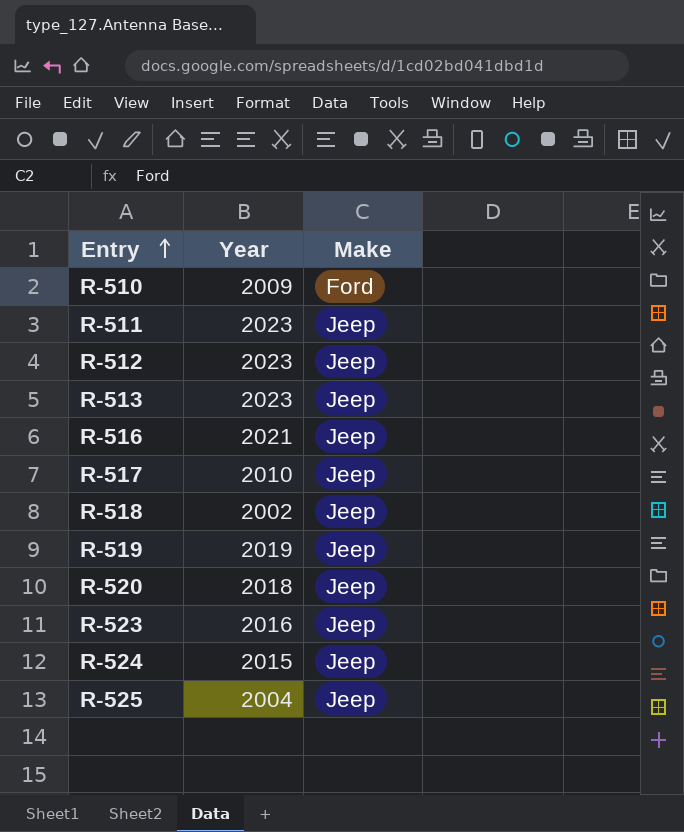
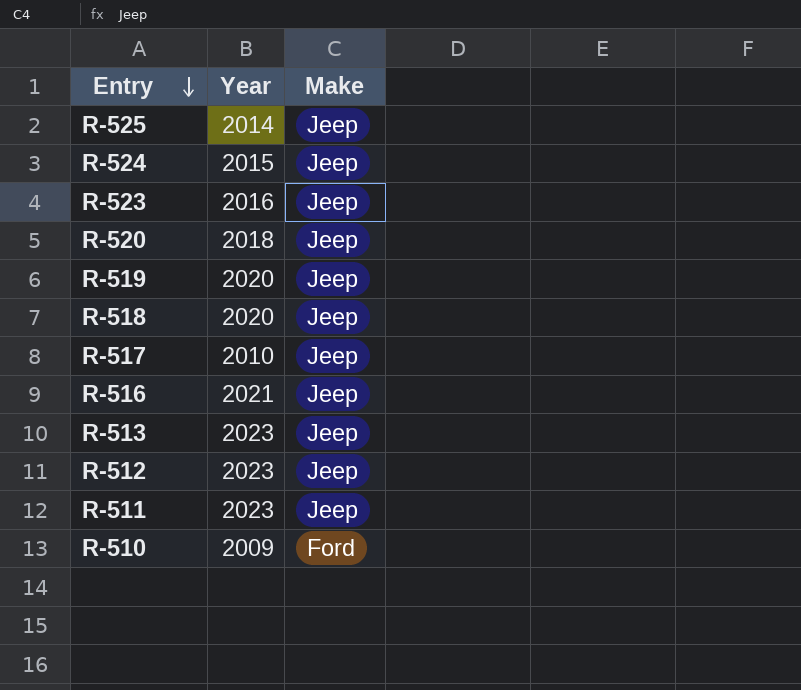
row order: Entry ascending -> Entry descending
R-525 | Year: 2004 -> 2014
R-519 | Year: 2019 -> 2020
R-518 | Year: 2002 -> 2020

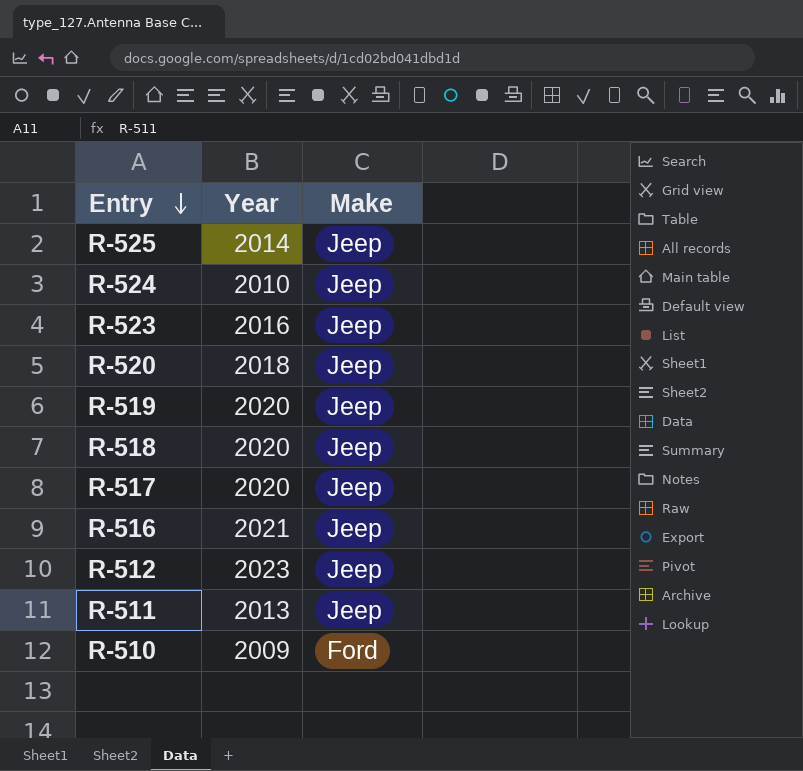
row R-513: 2023 | Jeep -> none
R-524 | Year: 2015 -> 2010
R-517 | Year: 2010 -> 2020
R-511 | Year: 2023 -> 2013

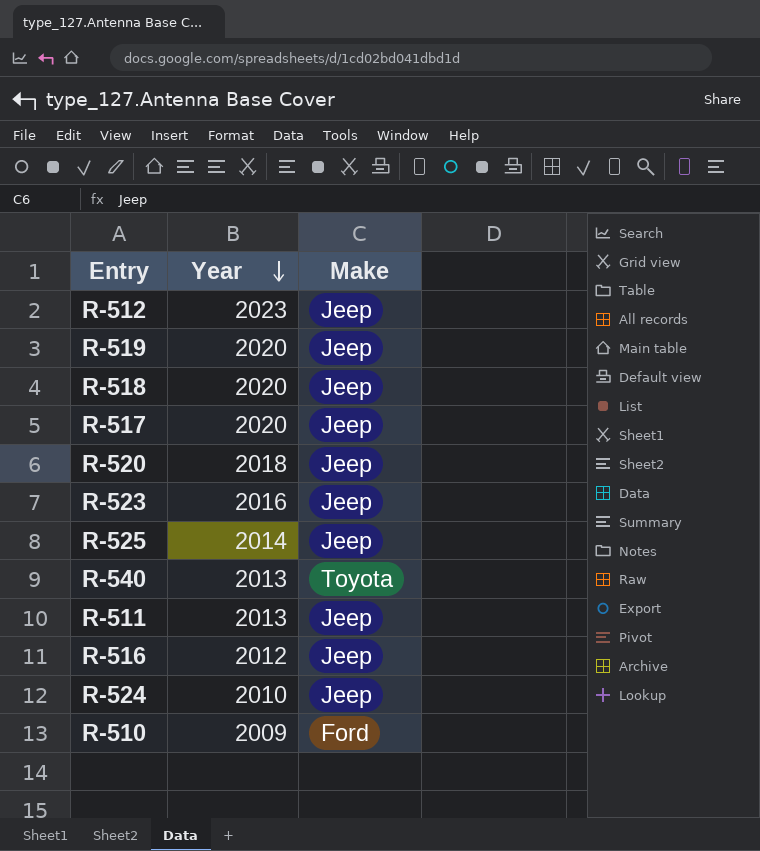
row order: Entry descending -> Year descending
row R-540: none -> 2013 | Toyota
R-516 | Year: 2021 -> 2012

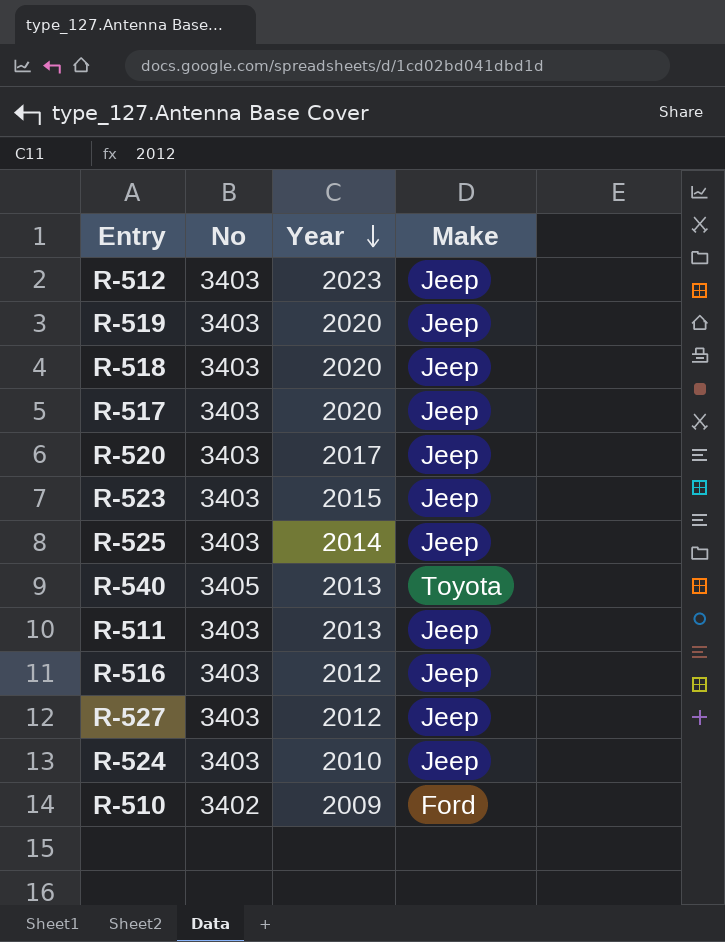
column No | position: none -> 2
R-520 | Year: 2018 -> 2017
R-523 | Year: 2016 -> 2015
row R-527: none -> 3403 | 2012 | Jeep

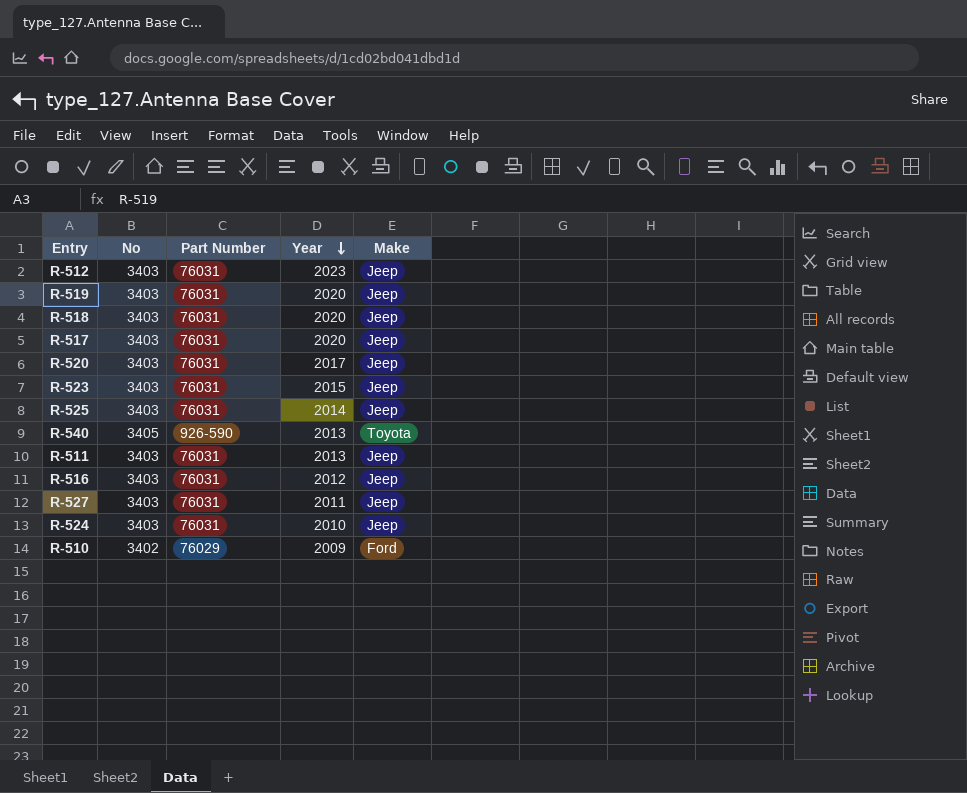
column Part Number | position: none -> 3
R-527 | Year: 2012 -> 2011

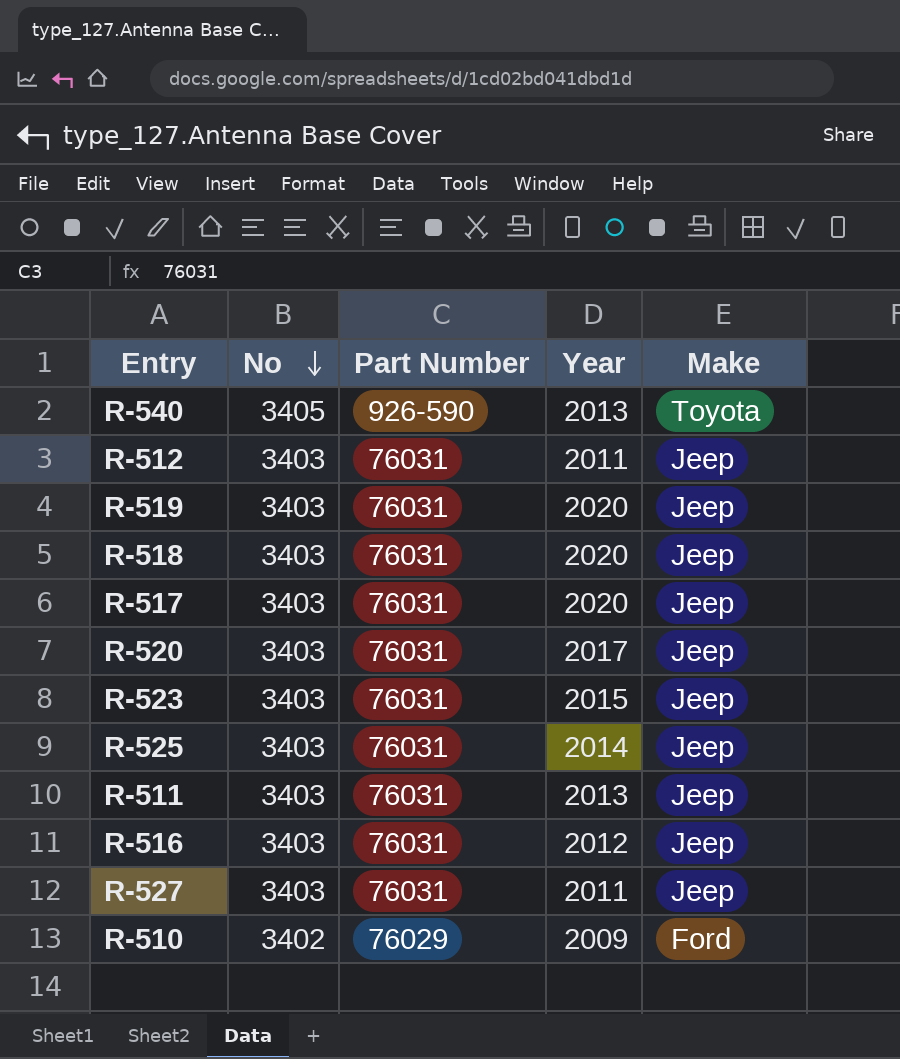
row order: Year descending -> No descending
row R-524: 3403 | 76031 | 2010 | Jeep -> none
R-512 | Year: 2023 -> 2011

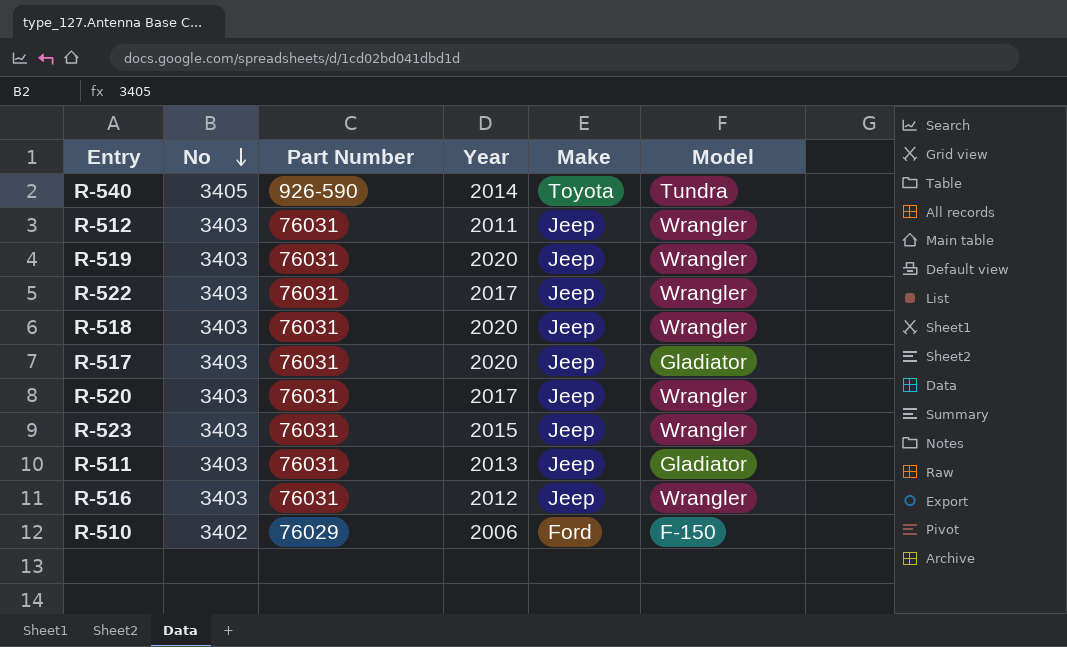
column Model | position: none -> 6
row R-525: 3403 | 76031 | 2014 | Jeep -> none
row R-527: 3403 | 76031 | 2011 | Jeep -> none
R-540 | Year: 2013 -> 2014
row R-522: none -> 3403 | 76031 | 2017 | Jeep | Wrangler
R-510 | Year: 2009 -> 2006

